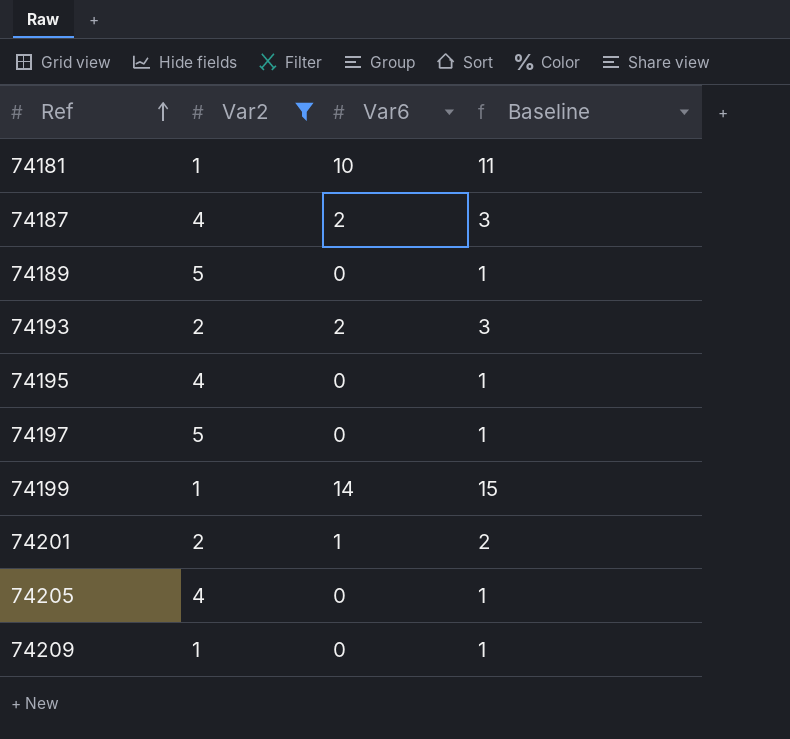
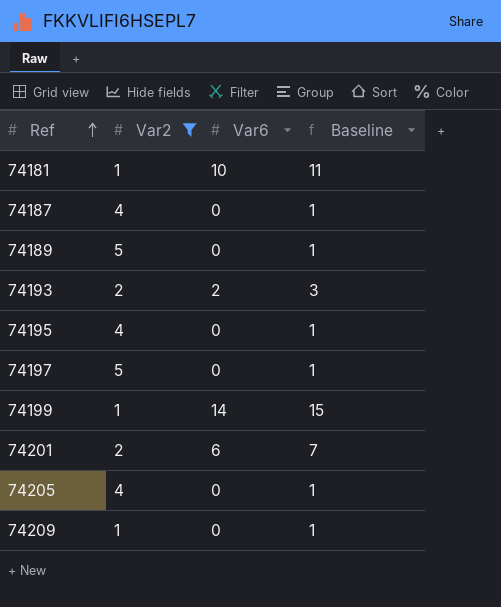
74187 | Var6: 2 -> 0
74187 | Baseline: 3 -> 1
74201 | Var6: 1 -> 6
74201 | Baseline: 2 -> 7

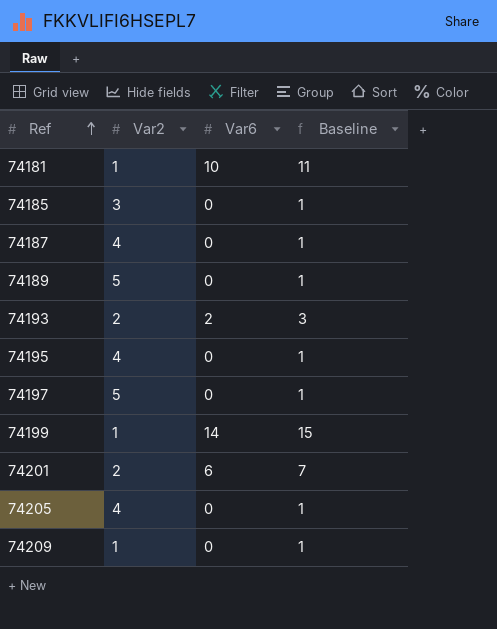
filter: Var2 != 3 -> none

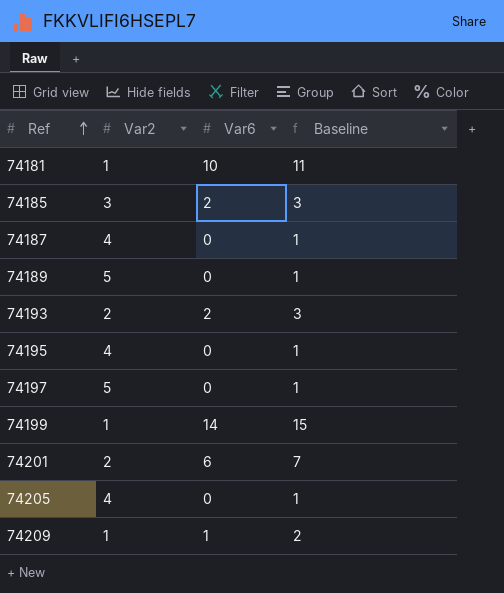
74185 | Var6: 0 -> 2
74185 | Baseline: 1 -> 3
74209 | Var6: 0 -> 1
74209 | Baseline: 1 -> 2

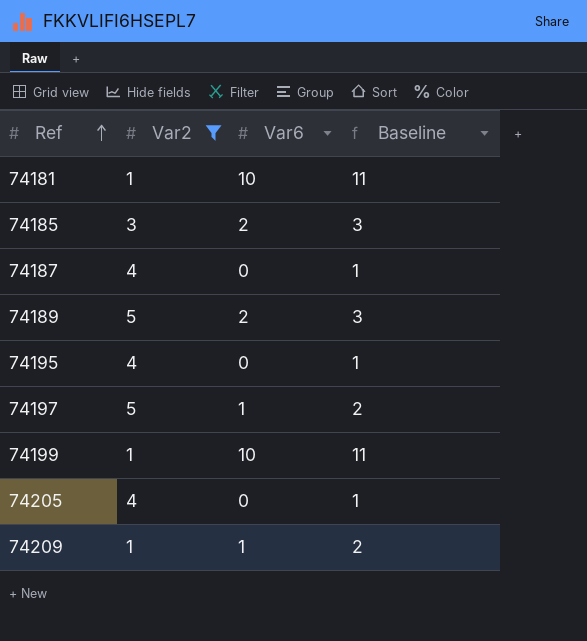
filter: none -> Var2 != 2
74189 | Var6: 0 -> 2
74189 | Baseline: 1 -> 3
74197 | Var6: 0 -> 1
74197 | Baseline: 1 -> 2
74199 | Var6: 14 -> 10
74199 | Baseline: 15 -> 11

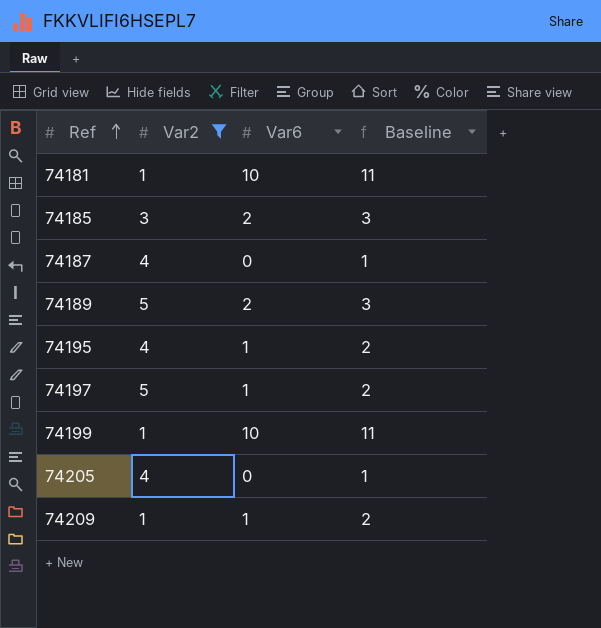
74195 | Var6: 0 -> 1
74195 | Baseline: 1 -> 2

